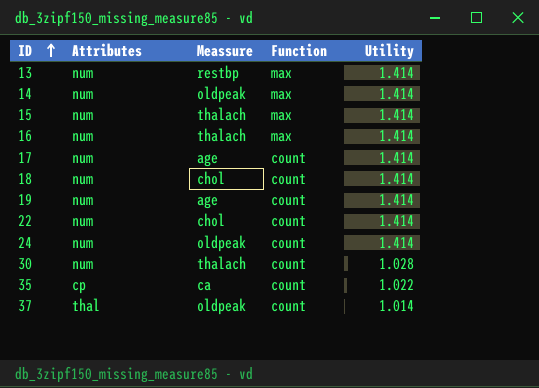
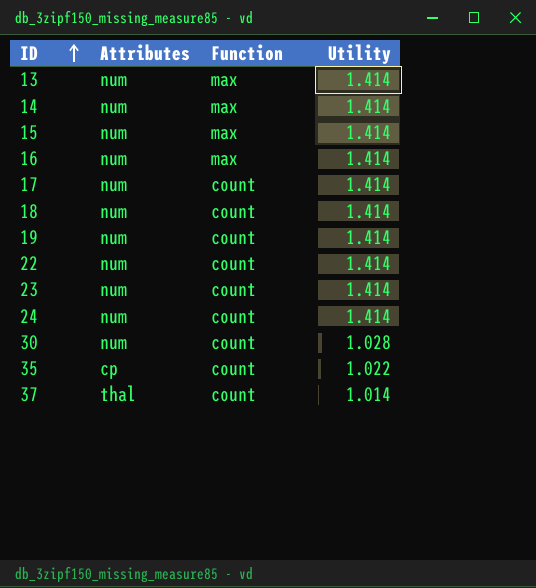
column Meassure | position: 3 -> none
row 23: none -> num | count | 1.414

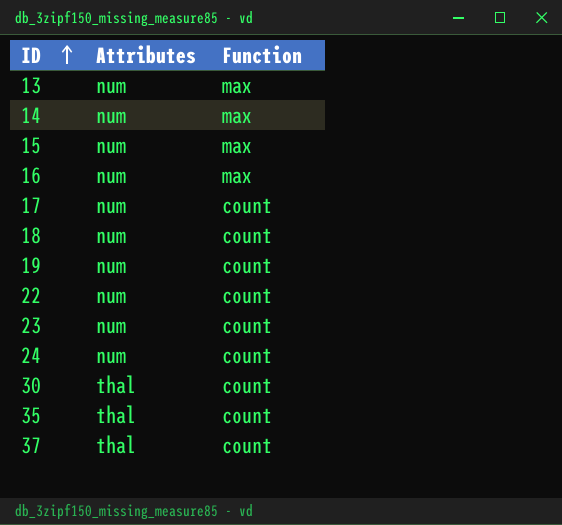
column Utility | position: 4 -> none
30 | Attributes: num -> thal
35 | Attributes: cp -> thal

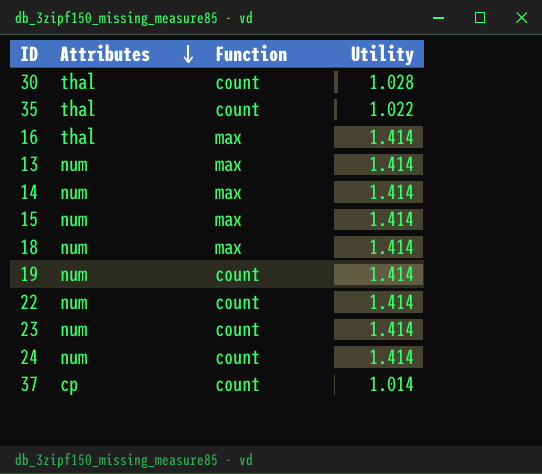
row order: ID ascending -> Attributes descending
column Utility | position: none -> 4
row 17: num | count -> none
16 | Attributes: num -> thal
18 | Function: count -> max
37 | Attributes: thal -> cp

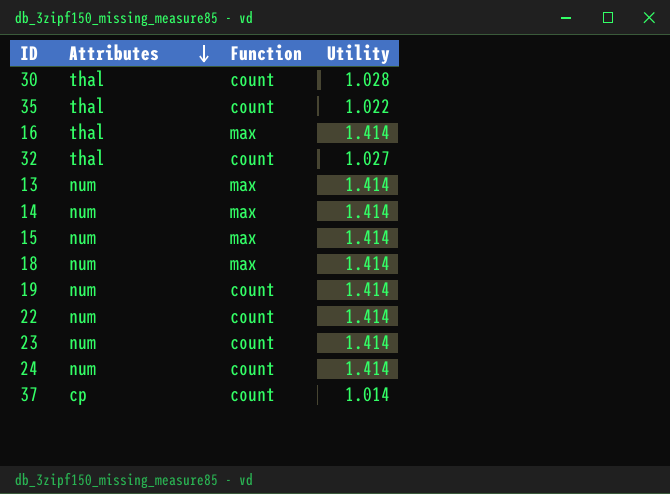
row 32: none -> thal | count | 1.027

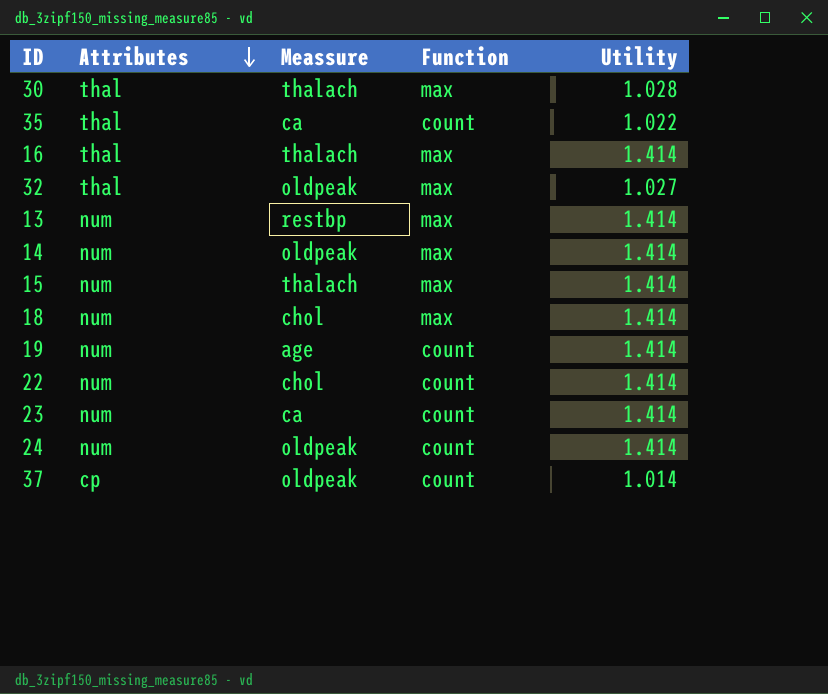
column Meassure | position: none -> 3
30 | Function: count -> max
32 | Function: count -> max

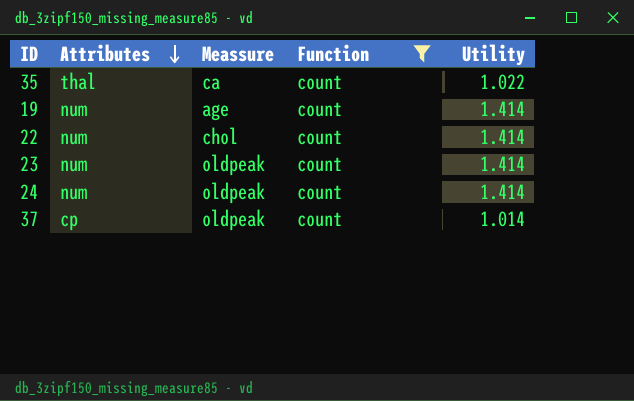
filter: none -> Function = count
23 | Meassure: ca -> oldpeak

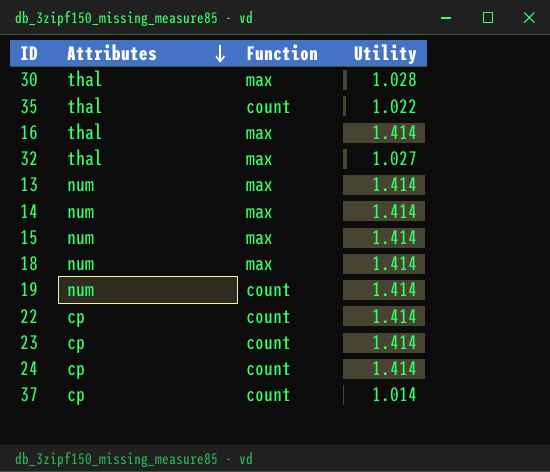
filter: Function = count -> none
column Meassure | position: 3 -> none
22 | Attributes: num -> cp
23 | Attributes: num -> cp
24 | Attributes: num -> cp

